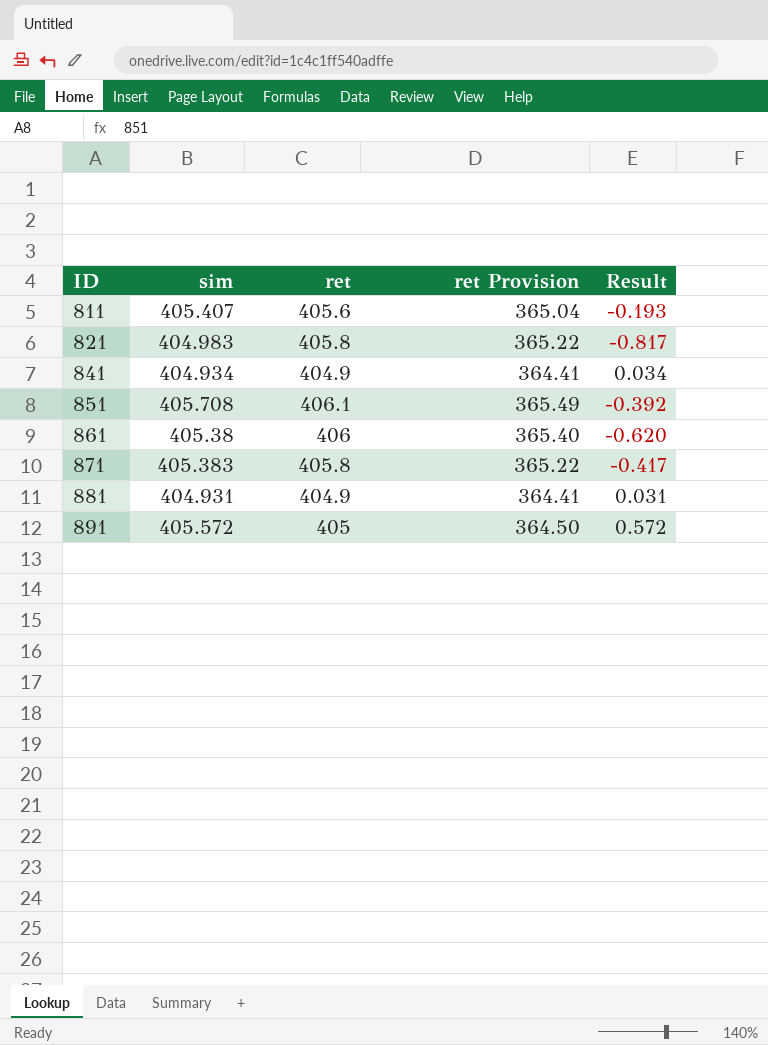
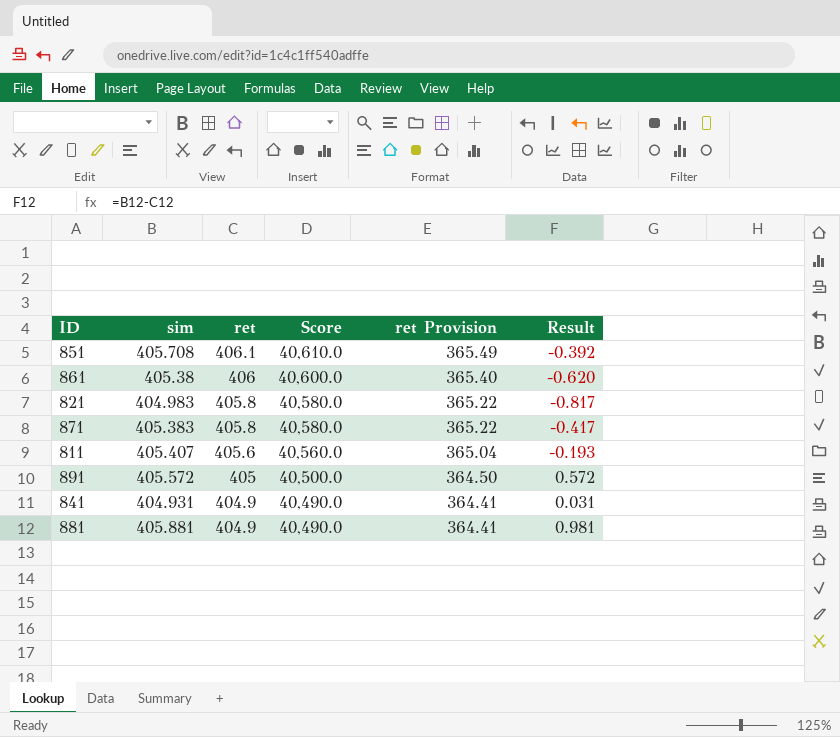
row order: ID ascending -> ret descending
column Score | formula: none -> [ret] * 100
841 | sim: 404.934 -> 404.931
841 | Result: 0.034 -> 0.031
881 | sim: 404.931 -> 405.881
881 | Result: 0.031 -> 0.981

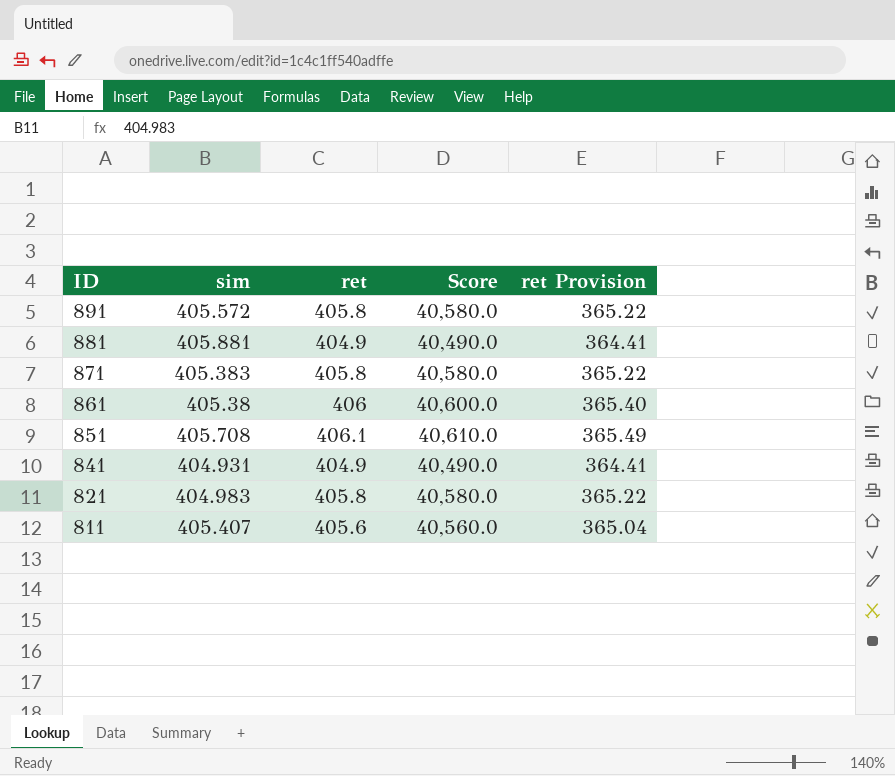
row order: ret descending -> ID descending
column Result | formula: [sim] - [ret] -> none
891 | ret: 405 -> 405.8
891 | Score: 40,500.0 -> 40,580.0
891 | ret Provision: 364.50 -> 365.22

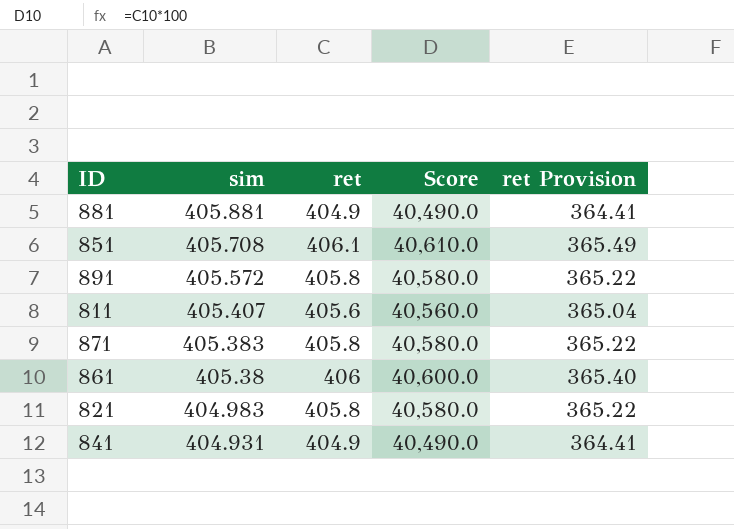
row order: ID descending -> sim descending

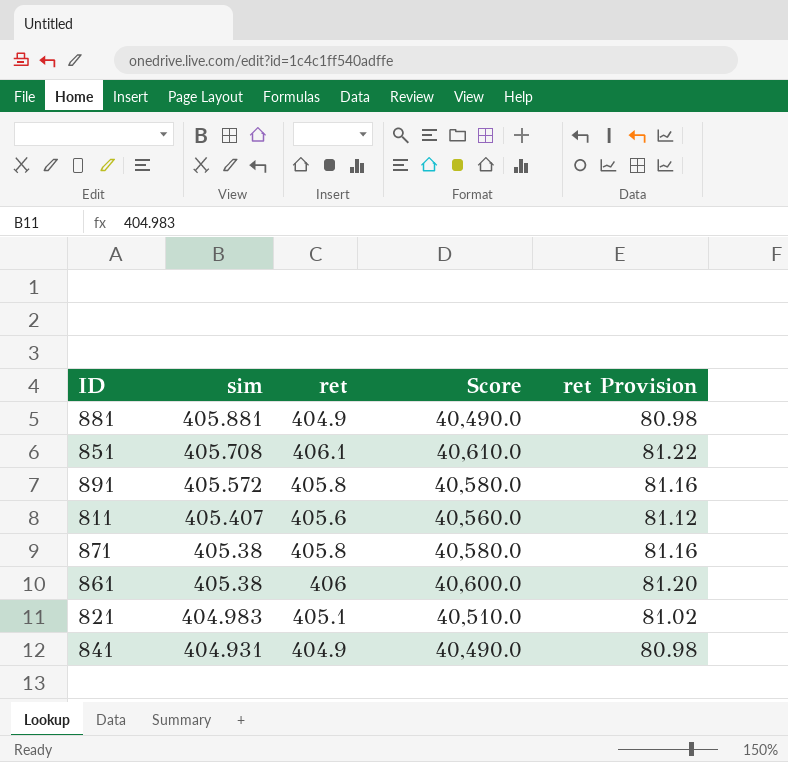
column ret Provision | formula: [ret] * 0.9 -> [ret] * 0.2
871 | sim: 405.383 -> 405.38
821 | ret: 405.8 -> 405.1
821 | Score: 40,580.0 -> 40,510.0

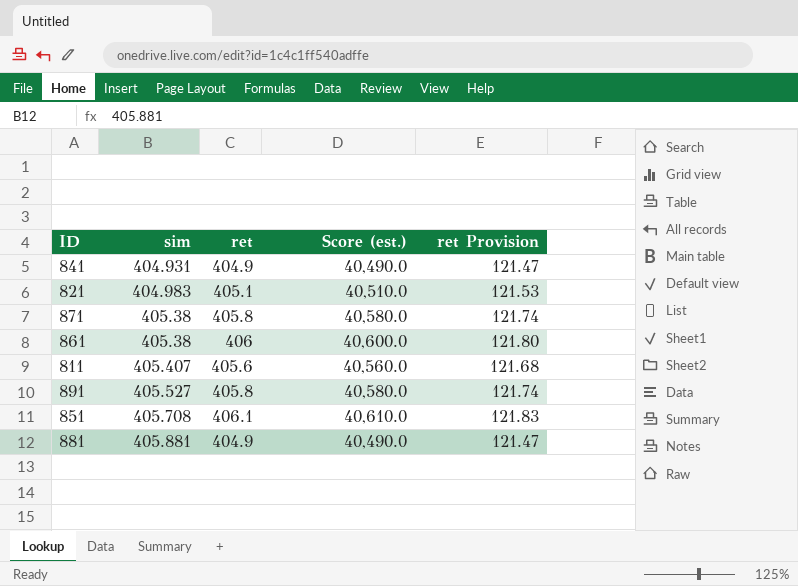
row order: sim descending -> sim ascending
column name: Score -> Score (est.)
column ret Provision | formula: [ret] * 0.2 -> [ret] * 0.3
891 | sim: 405.572 -> 405.527

